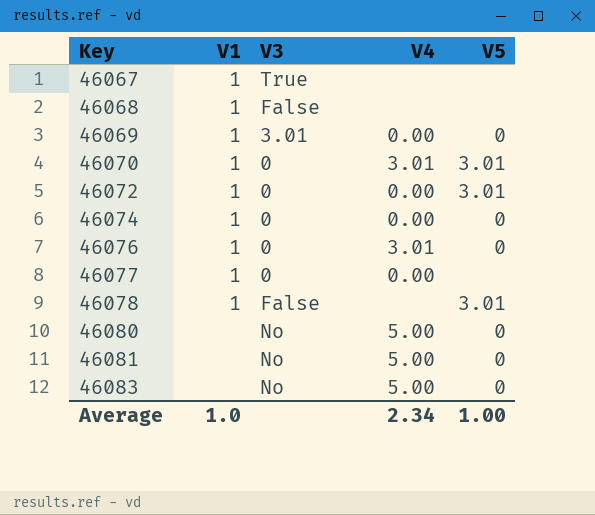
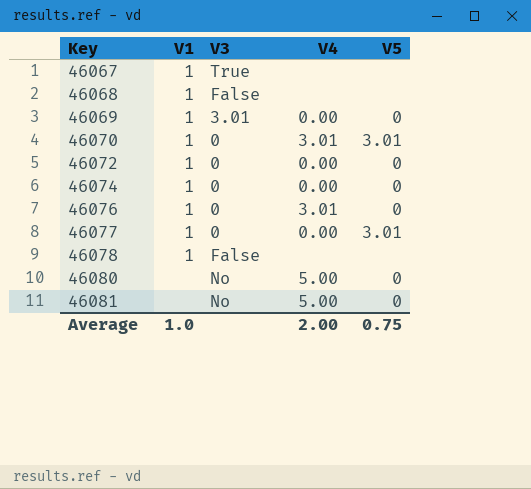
row 46083: none | No | 5.00 | 0 -> none
46072 | V5: 3.01 -> 0
46077 | V5: none -> 3.01
46078 | V5: 3.01 -> none
Average | V4: 2.34 -> 2.00
Average | V5: 1.00 -> 0.75

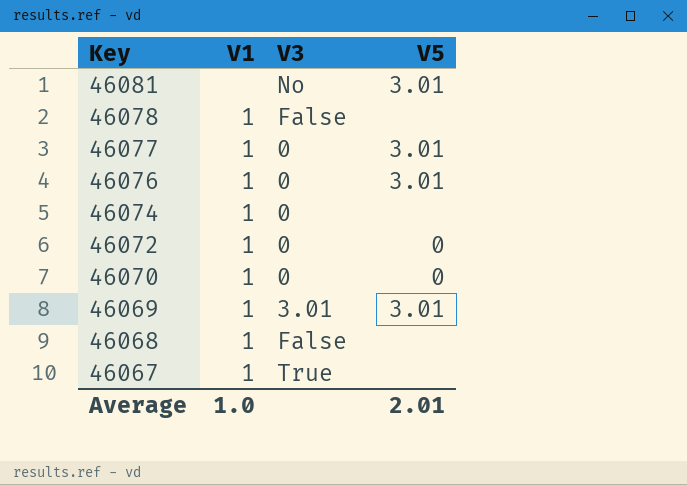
row order: Key ascending -> Key descending
column V4 | position: 4 -> none
row 46080: none | No | 5.00 | 0 -> none
46081 | V5: 0 -> 3.01
46076 | V5: 0 -> 3.01
46074 | V5: 0 -> none
46070 | V5: 3.01 -> 0
46069 | V5: 0 -> 3.01
Average | V5: 0.75 -> 2.01

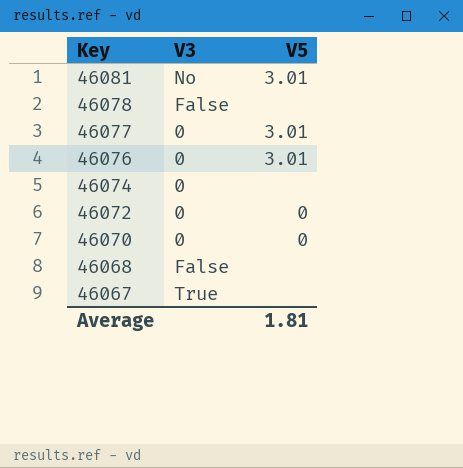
column V1 | position: 2 -> none
row 46069: 1 | 3.01 | 3.01 -> none
Average | V5: 2.01 -> 1.81

